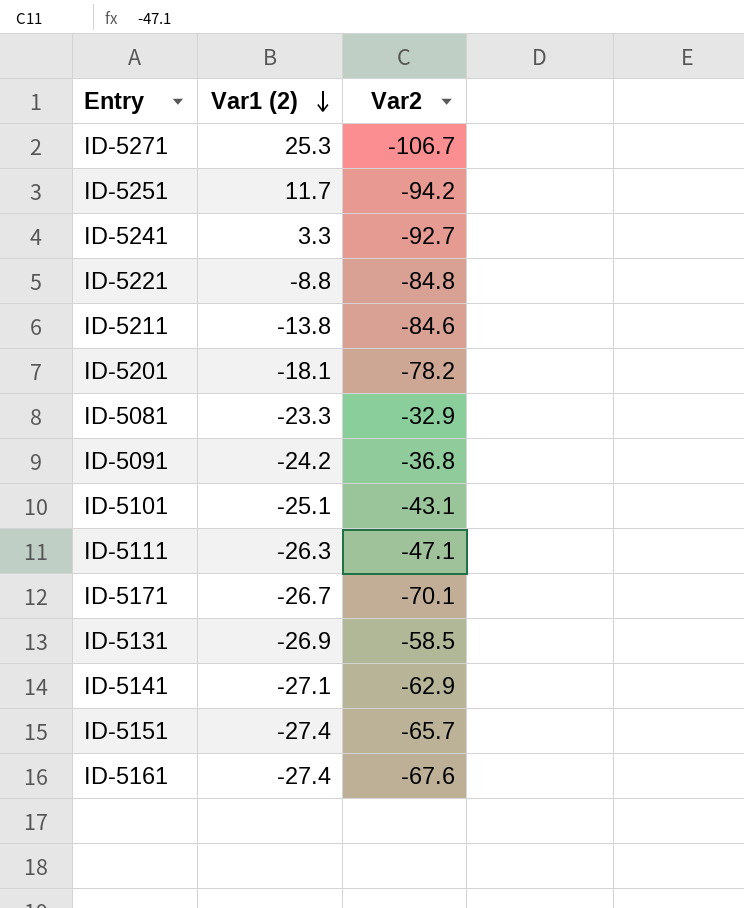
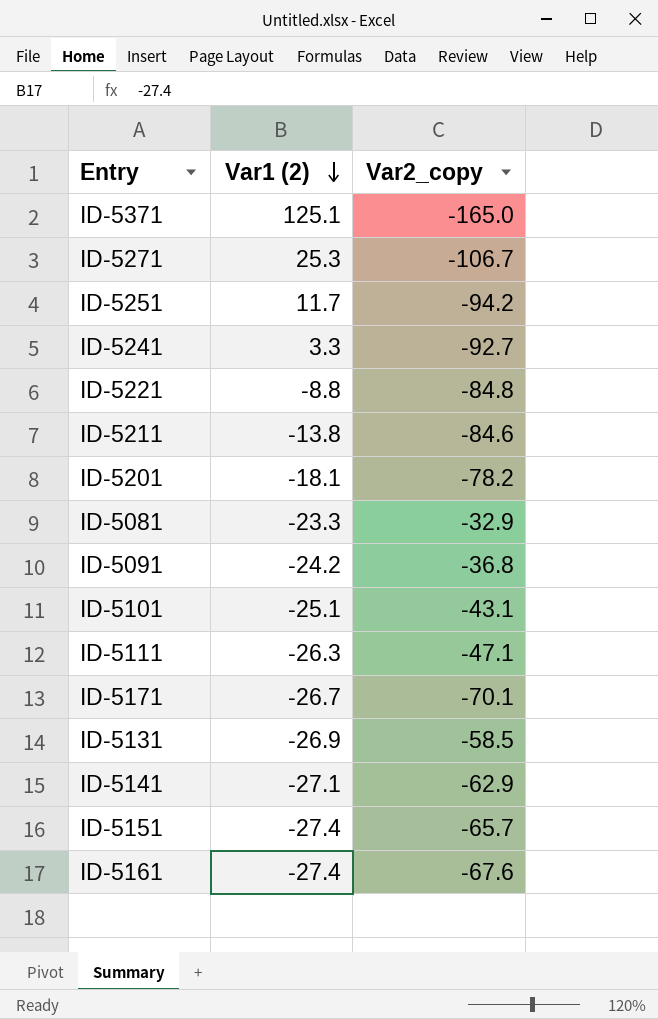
column name: Var2 -> Var2_copy
row ID-5371: none -> 125.1 | -165.0

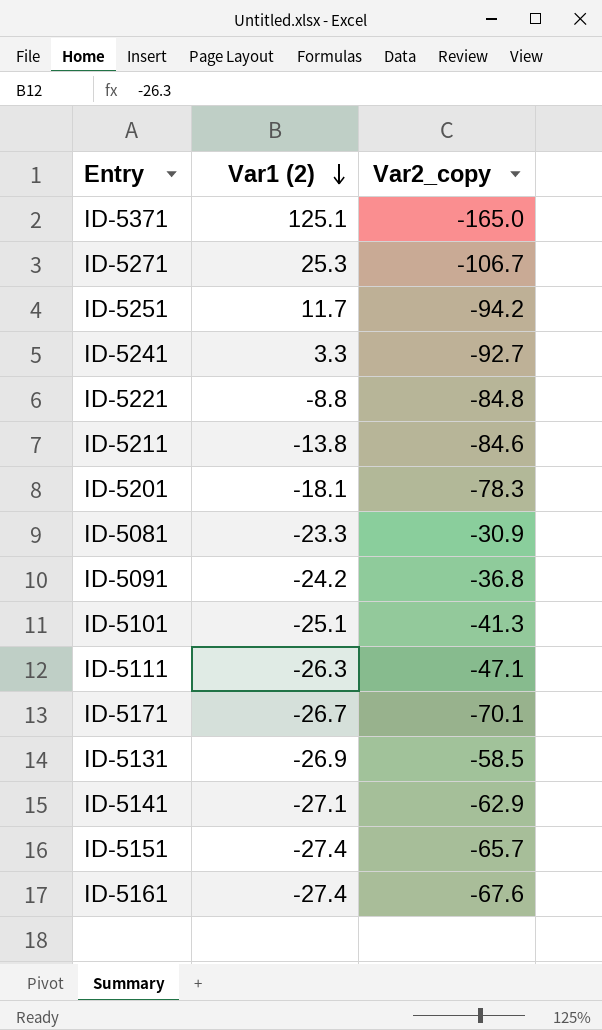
ID-5201 | Var2_copy: -78.2 -> -78.3
ID-5081 | Var2_copy: -32.9 -> -30.9
ID-5101 | Var2_copy: -43.1 -> -41.3

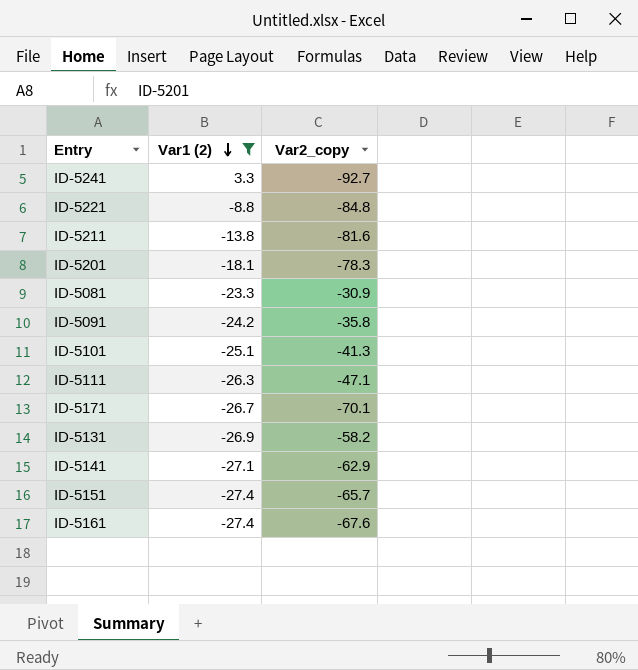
filter: none -> Var1 (2) <= 3.3
ID-5211 | Var2_copy: -84.6 -> -81.6
ID-5091 | Var2_copy: -36.8 -> -35.8
ID-5131 | Var2_copy: -58.5 -> -58.2

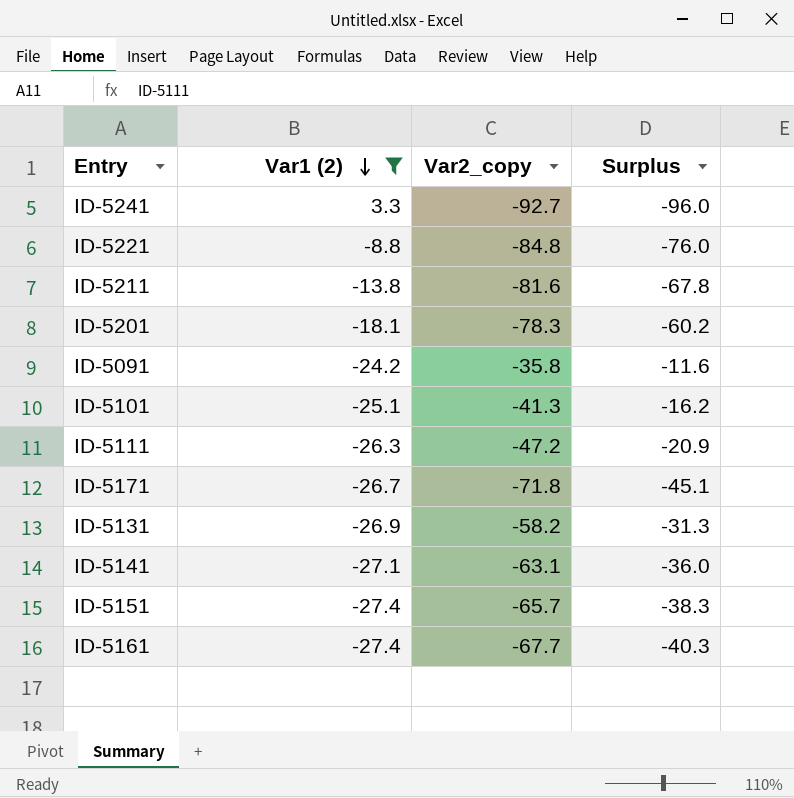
column Surplus | formula: none -> [Var2_copy] - [Var1 (2)]
row ID-5081: -23.3 | -30.9 -> none
ID-5111 | Var2_copy: -47.1 -> -47.2
ID-5171 | Var2_copy: -70.1 -> -71.8
ID-5141 | Var2_copy: -62.9 -> -63.1
ID-5161 | Var2_copy: -67.6 -> -67.7

